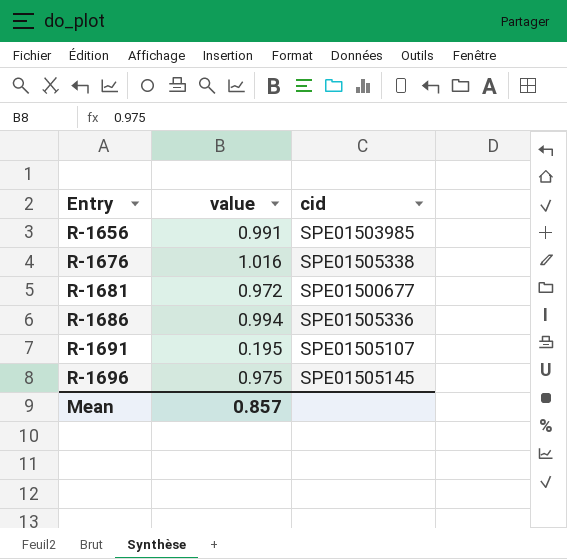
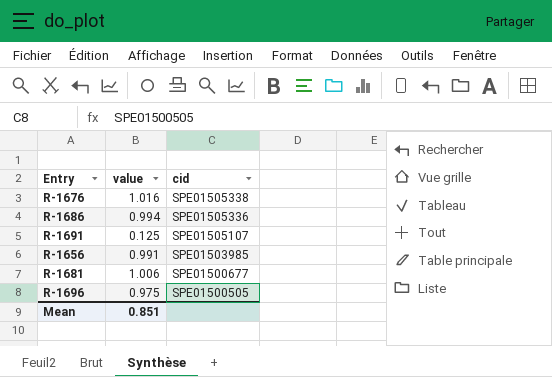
row order: Entry ascending -> cid descending
R-1691 | value: 0.195 -> 0.125
R-1681 | value: 0.972 -> 1.006
R-1696 | cid: SPE01505145 -> SPE01500505
Mean | value: 0.857 -> 0.851

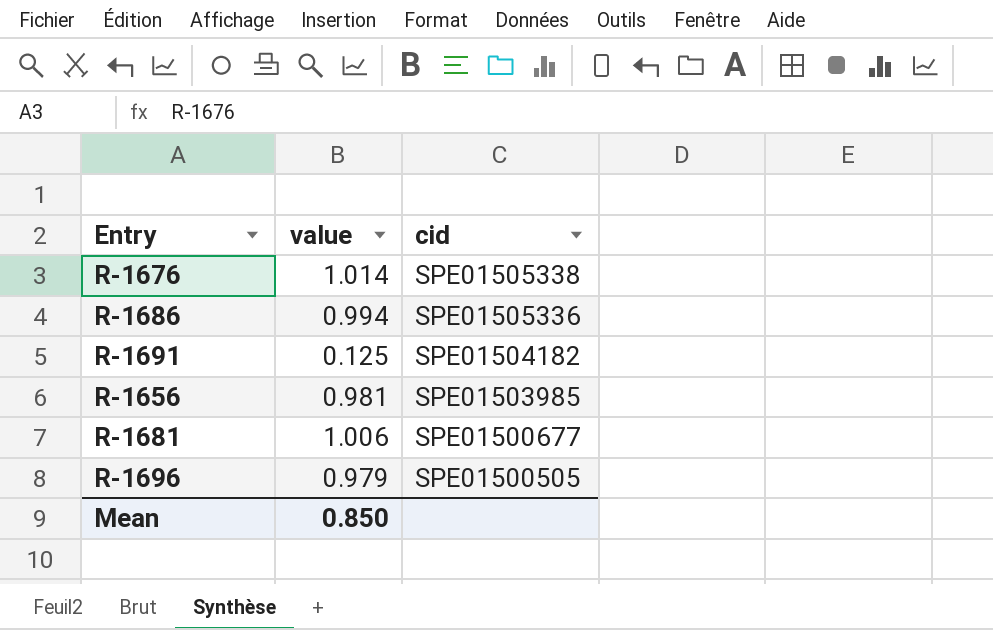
R-1676 | value: 1.016 -> 1.014
R-1691 | cid: SPE01505107 -> SPE01504182
R-1656 | value: 0.991 -> 0.981
R-1696 | value: 0.975 -> 0.979
Mean | value: 0.851 -> 0.850

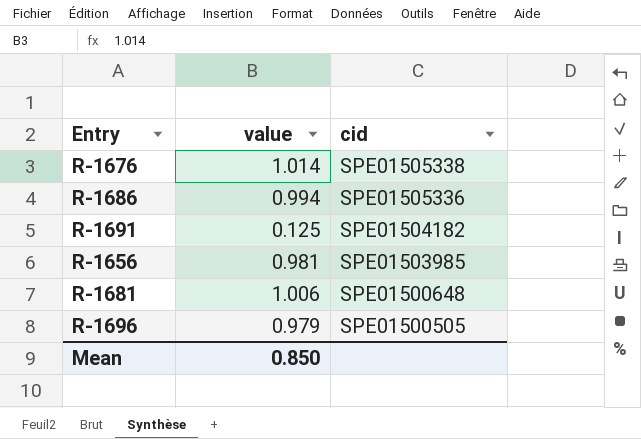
R-1681 | cid: SPE01500677 -> SPE01500648

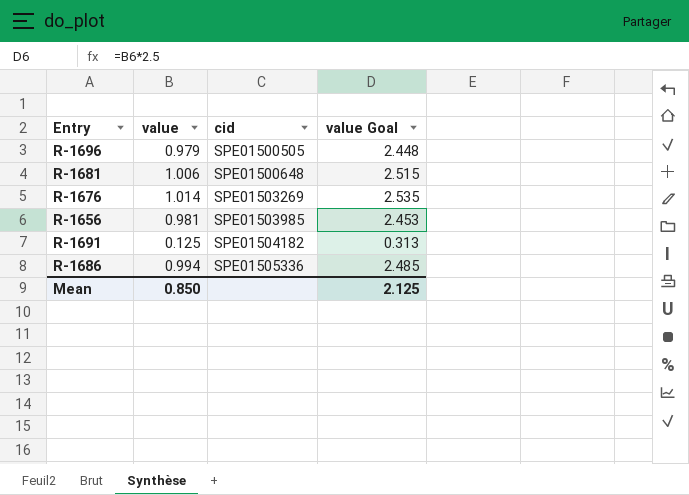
row order: cid descending -> cid ascending
column value Goal | formula: none -> [value] * 2.5
R-1676 | cid: SPE01505338 -> SPE01503269

